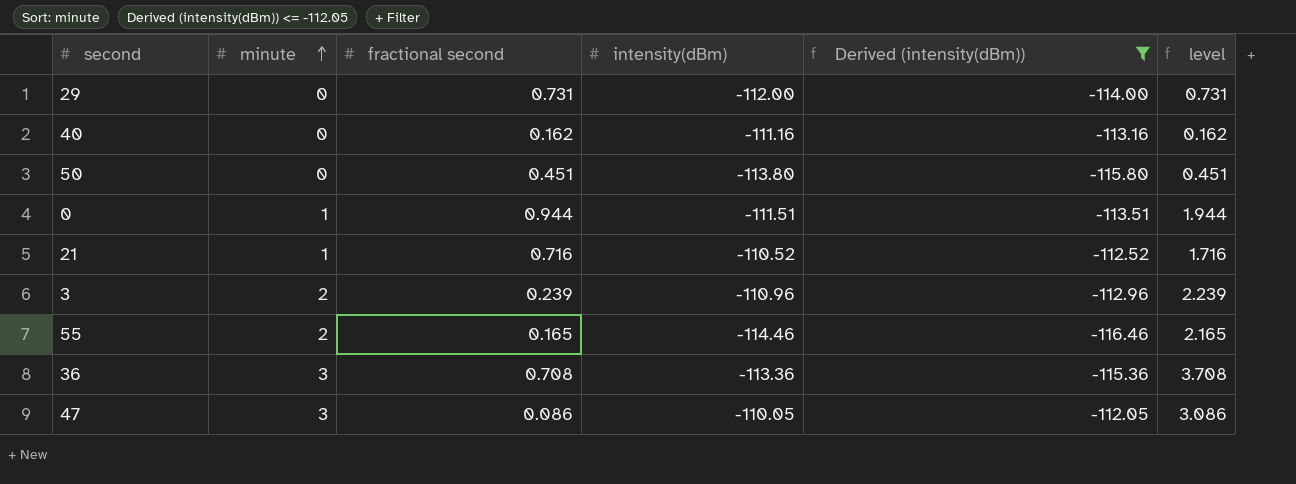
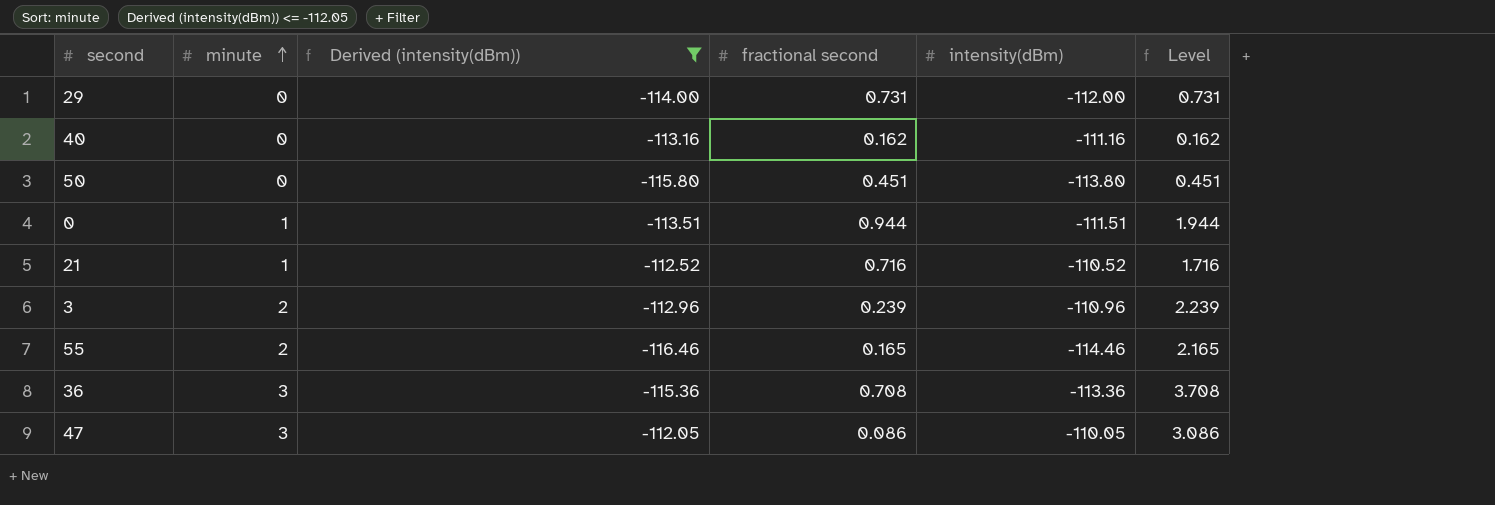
column Derived (intensity(dBm)) | position: 5 -> 3
column name: level -> Level

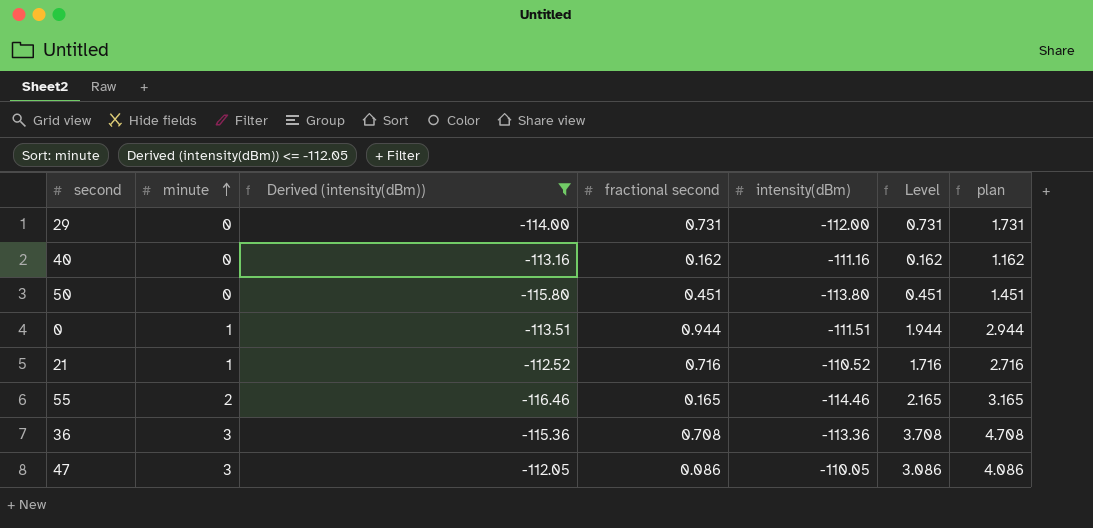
column plan | formula: none -> [Level] + 1
row 3: 2 | -112.96 | 0.239 | -110.96 | 2.239 -> none

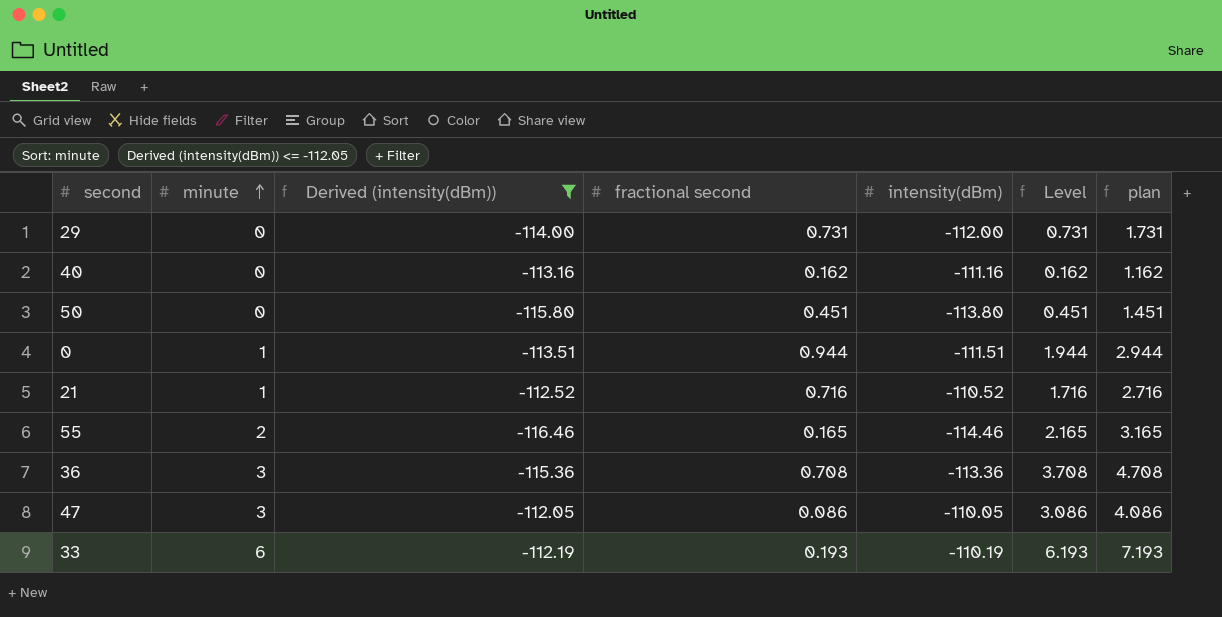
row 33: none -> 6 | -112.19 | 0.193 | -110.19 | 6.193 | 7.193

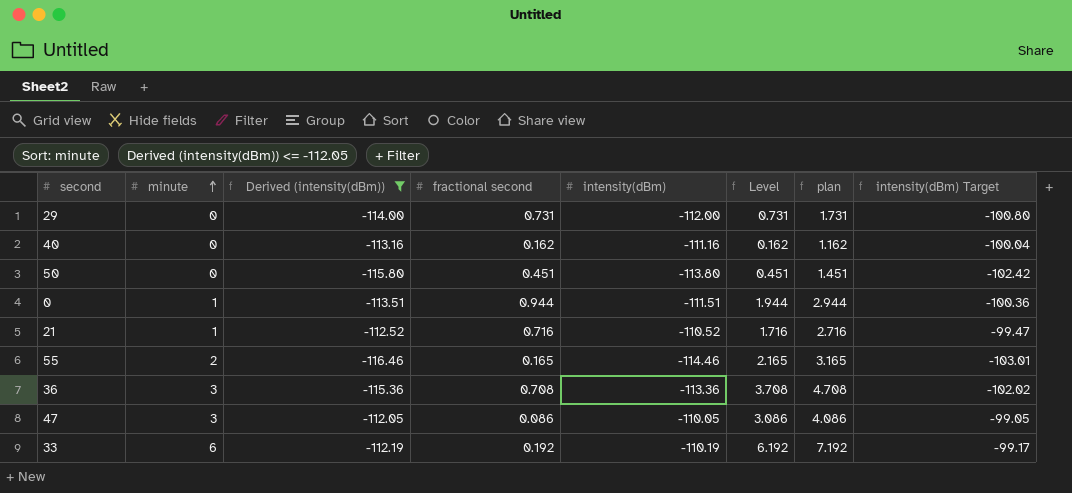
column intensity(dBm) Target | formula: none -> [intensity(dBm)] * 0.9
33 | fractional second: 0.193 -> 0.192
33 | Level: 6.193 -> 6.192
33 | plan: 7.193 -> 7.192

